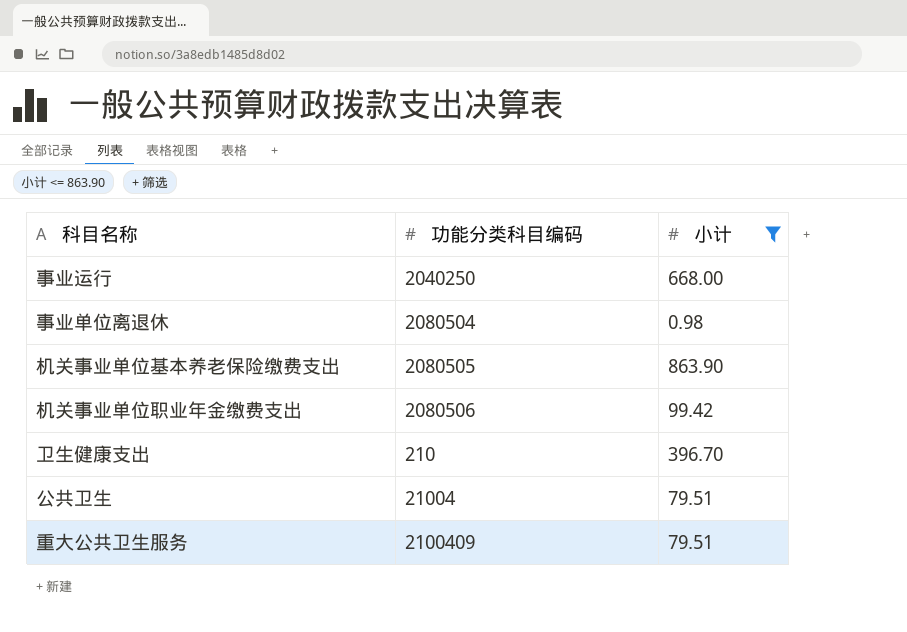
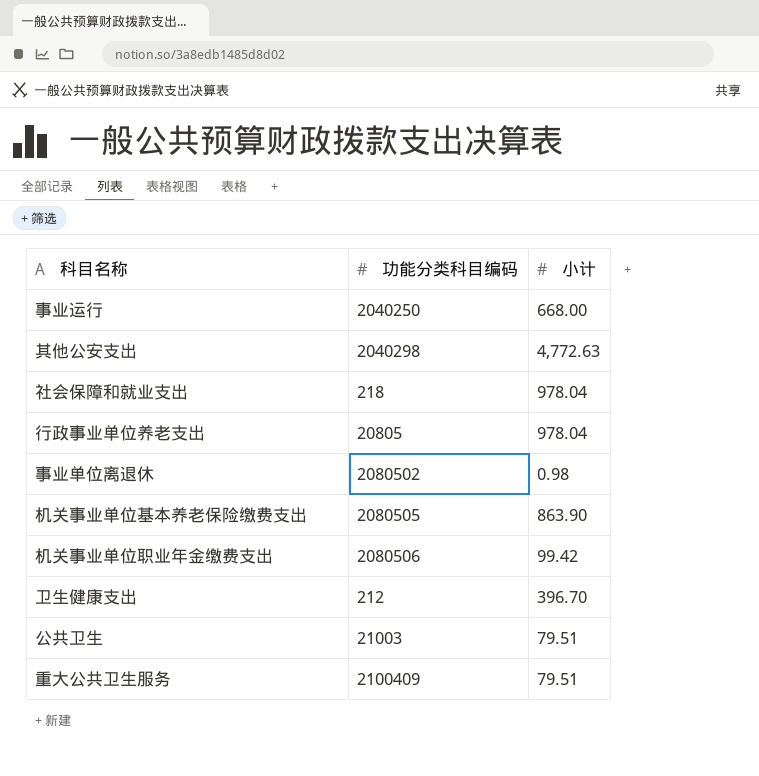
filter: 小计 <= 863.90 -> none
事业单位离退休 | 功能分类科目编码: 2080504 -> 2080502
卫生健康支出 | 功能分类科目编码: 210 -> 212
公共卫生 | 功能分类科目编码: 21004 -> 21003

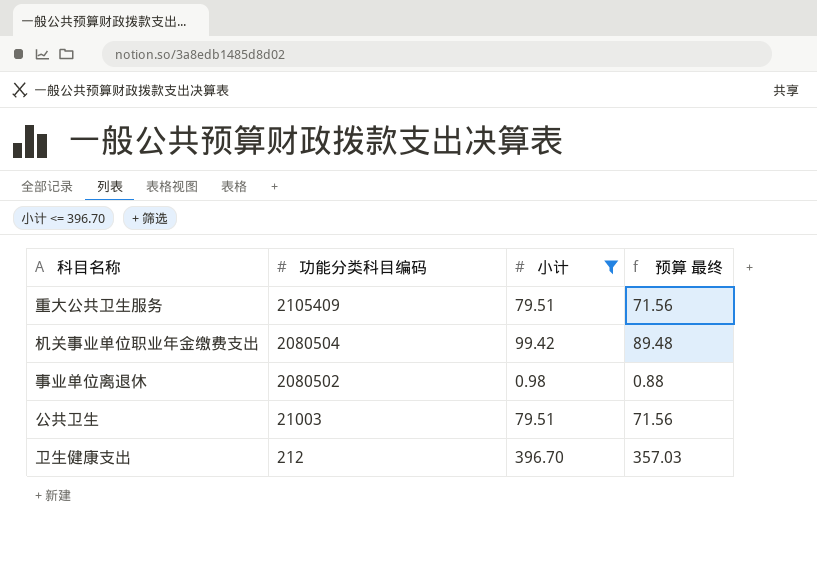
filter: none -> 小计 <= 396.70
row order: none -> 功能分类科目编码 descending
column 预算 最终 | formula: none -> [小计] * 0.9
重大公共卫生服务 | 功能分类科目编码: 2100409 -> 2105409
机关事业单位职业年金缴费支出 | 功能分类科目编码: 2080506 -> 2080504

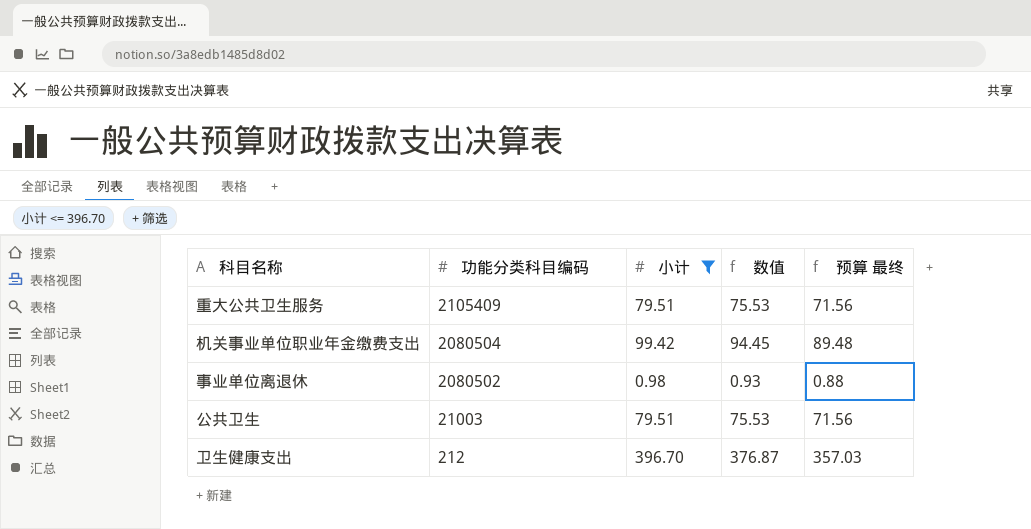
column 数值 | formula: none -> [小计] * 0.95

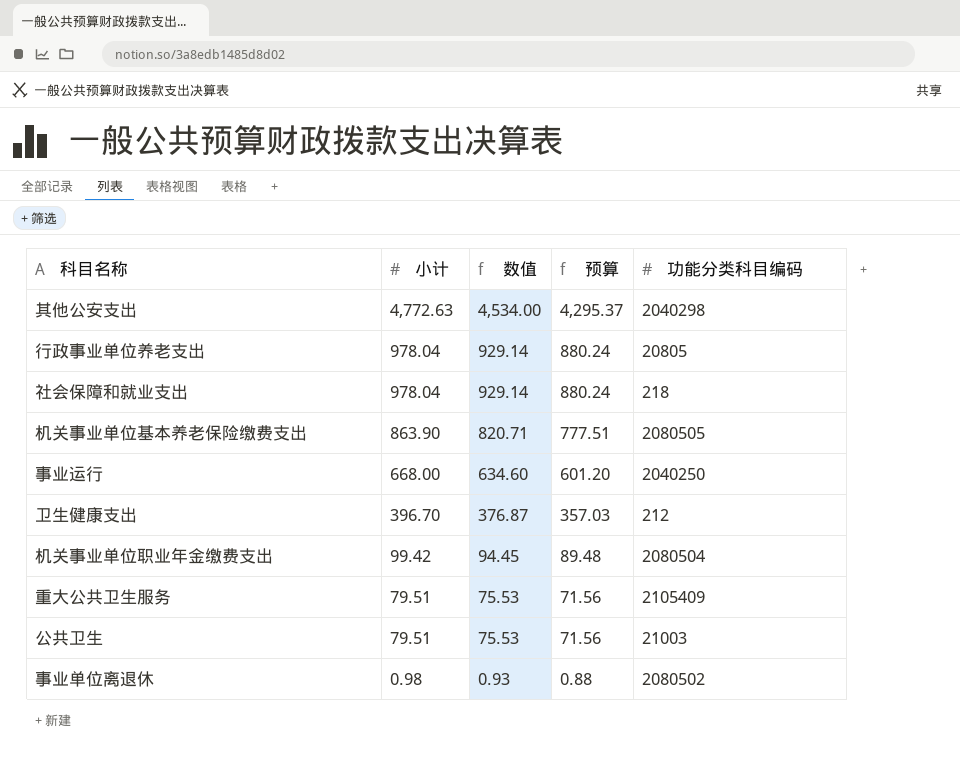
filter: 小计 <= 396.70 -> none
row order: 功能分类科目编码 descending -> 小计 descending
column name: 预算 最终 -> 预算
column 功能分类科目编码 | position: 2 -> 5

